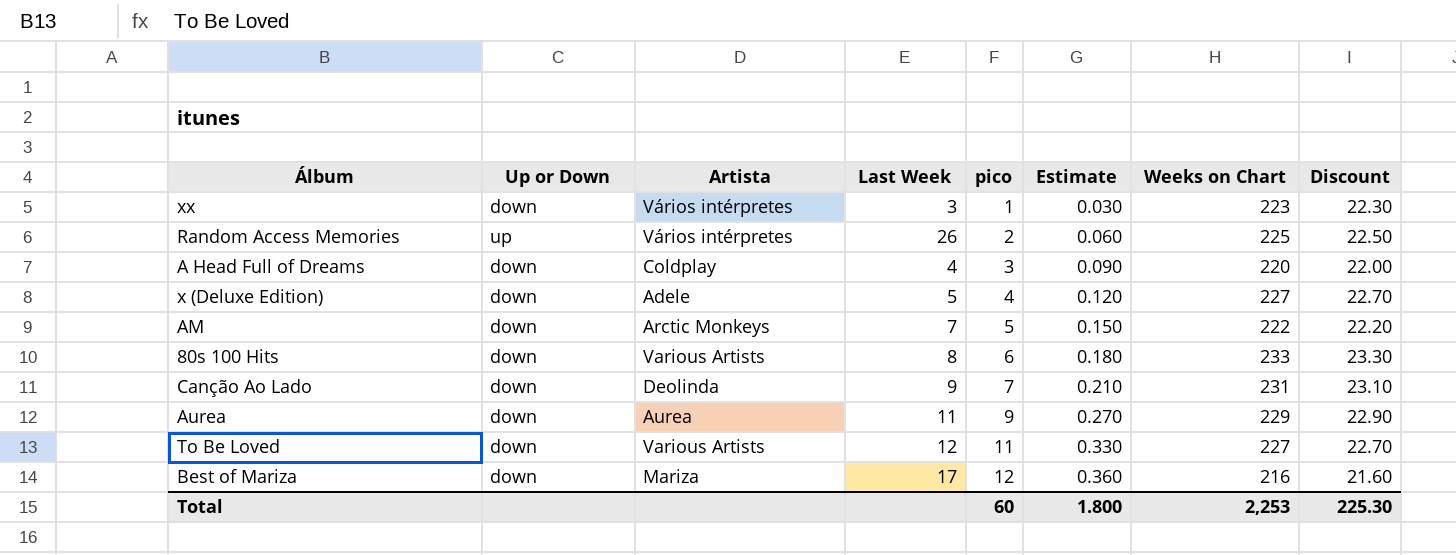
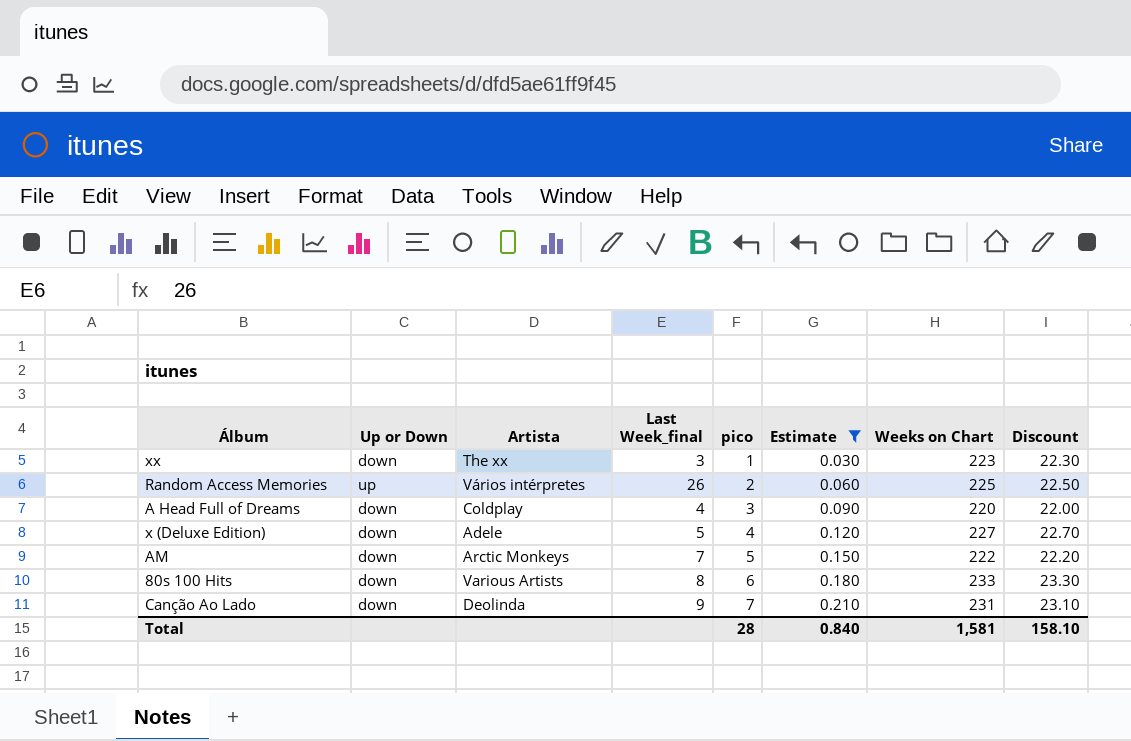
filter: none -> Estimate <= 0.210
column name: Last Week -> Last Week_final
xx | Artista: Vários intérpretes -> The xx
Total | pico: 60 -> 28
Total | Estimate: 1.800 -> 0.840
Total | Weeks on Chart: 2,253 -> 1,581
Total | Discount: 225.30 -> 158.10

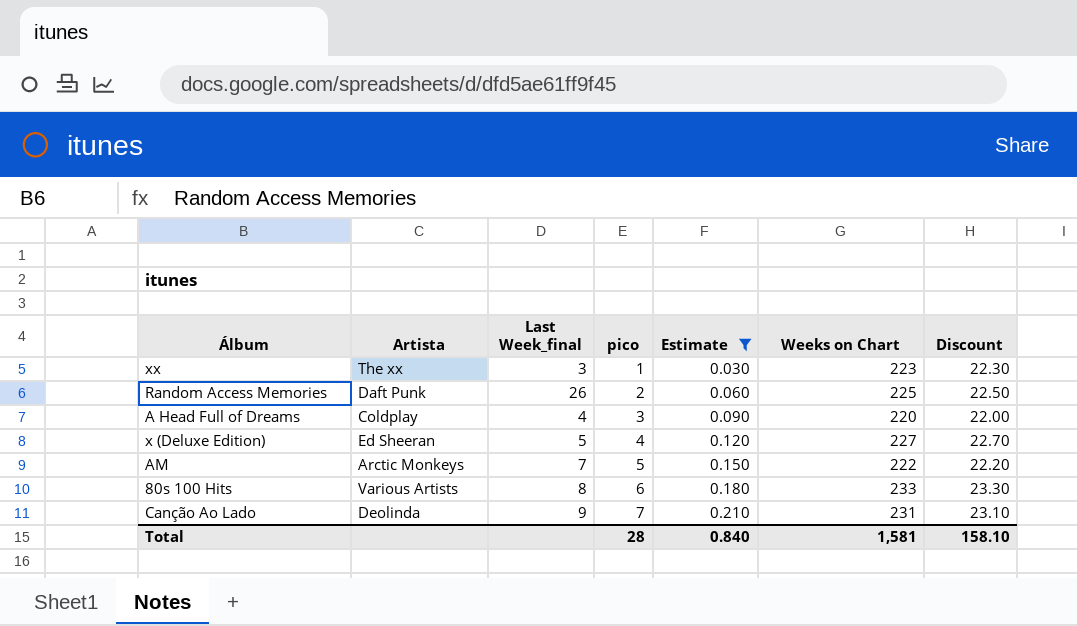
column Up or Down | position: 2 -> none
Random Access Memories | Artista: Vários intérpretes -> Daft Punk
x (Deluxe Edition) | Artista: Adele -> Ed Sheeran

